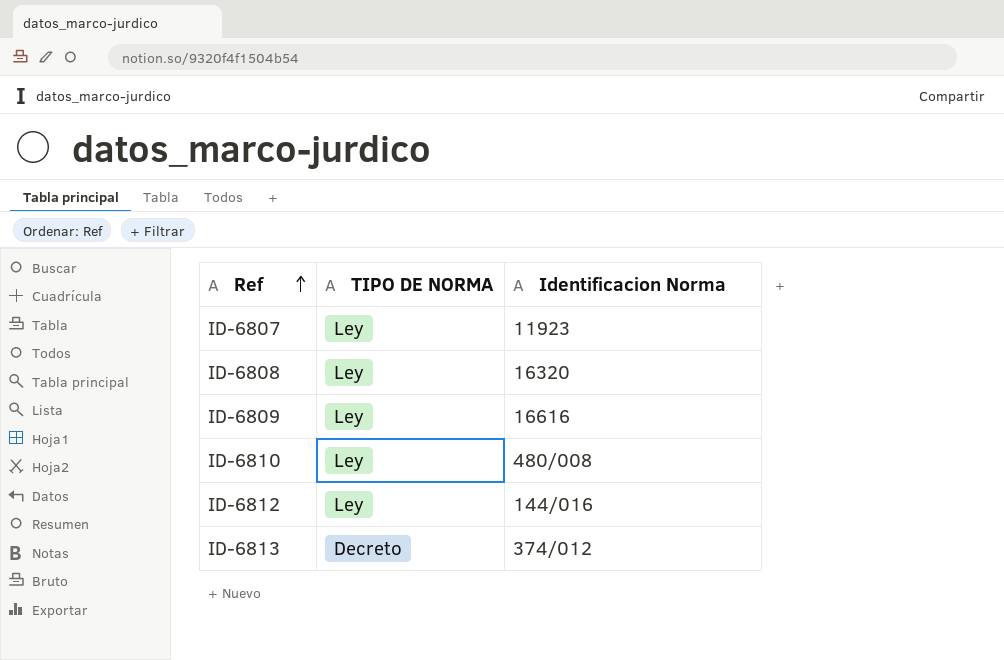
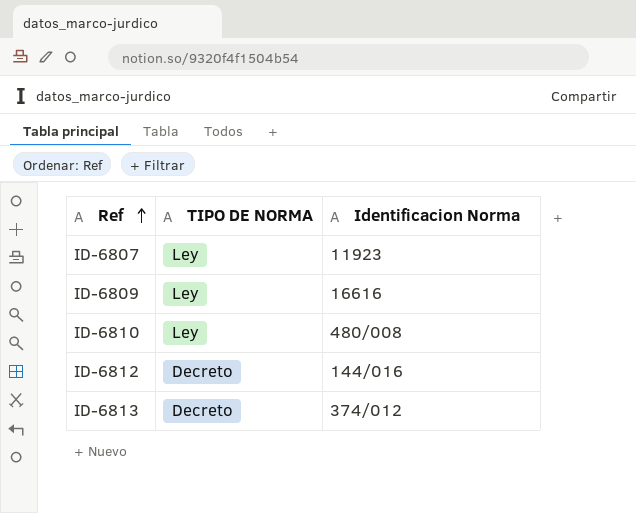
row ID-6808: Ley | 16320 -> none
ID-6812 | TIPO DE NORMA: Ley -> Decreto

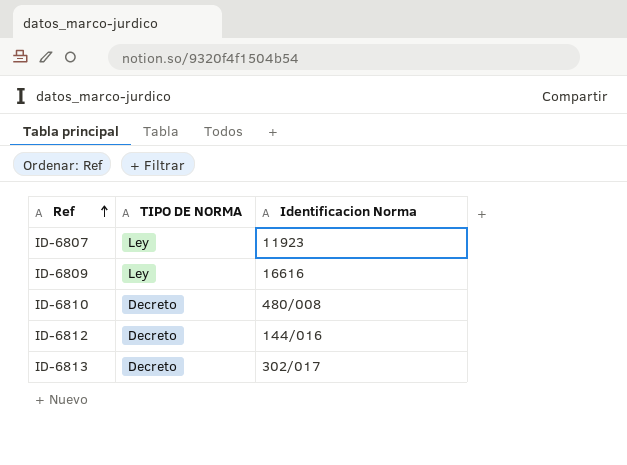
ID-6810 | TIPO DE NORMA: Ley -> Decreto
ID-6813 | Identificacion Norma: 374/012 -> 302/017

